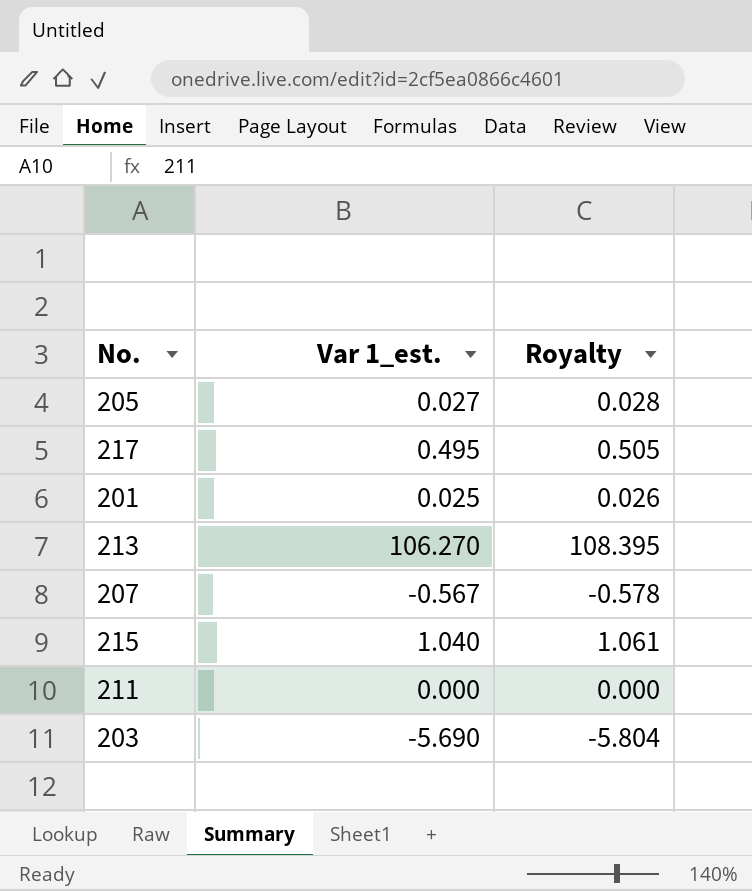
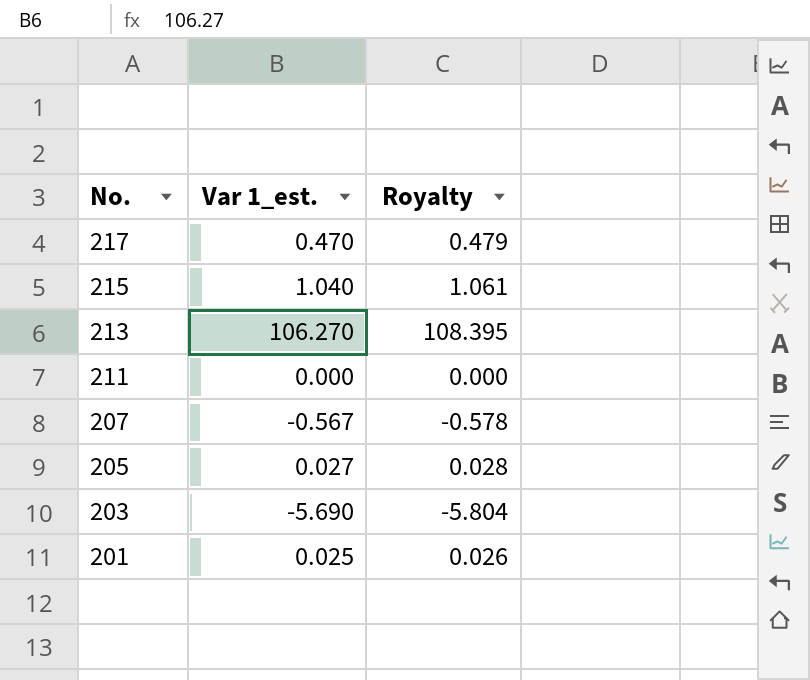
row order: none -> No. descending
217 | Var 1_est.: 0.495 -> 0.470
217 | Royalty: 0.505 -> 0.479

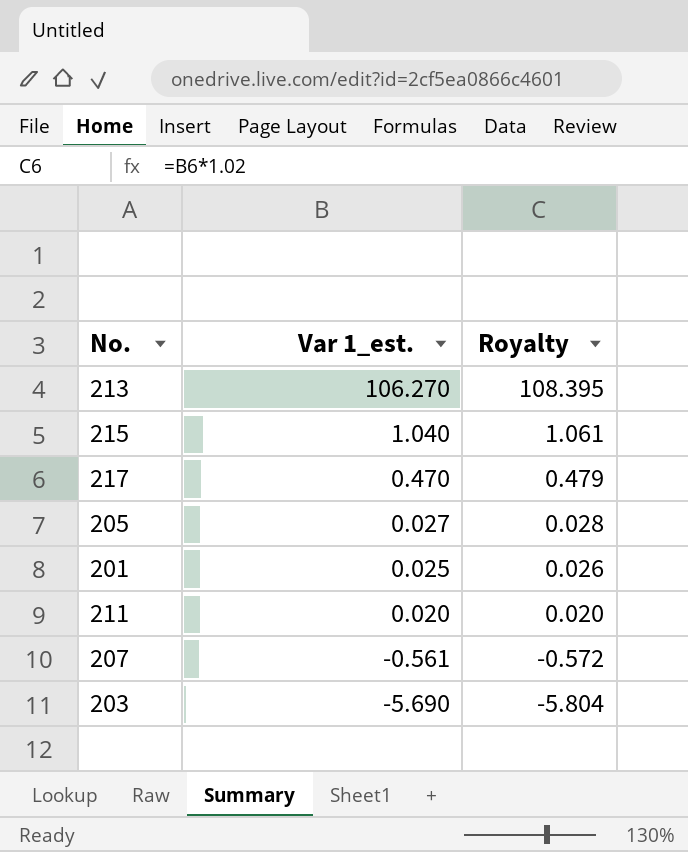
row order: No. descending -> Var 1_est. descending
211 | Var 1_est.: 0.000 -> 0.020
211 | Royalty: 0.000 -> 0.020
207 | Var 1_est.: -0.567 -> -0.561
207 | Royalty: -0.578 -> -0.572

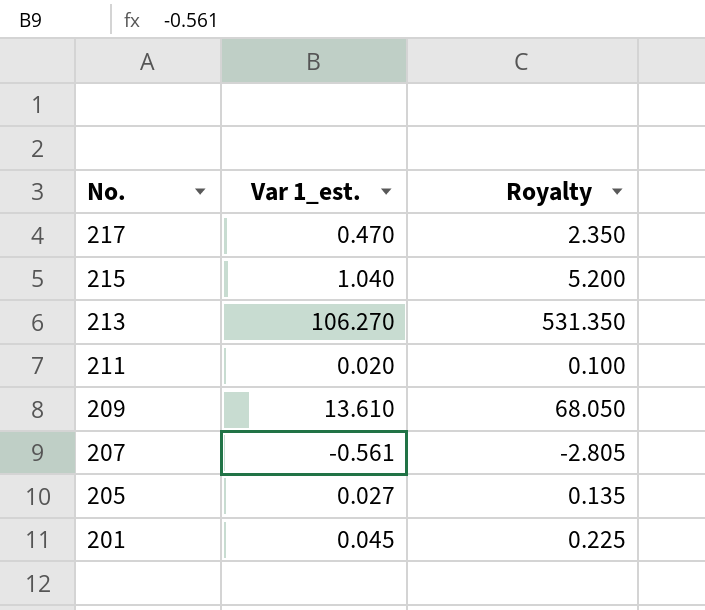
row order: Var 1_est. descending -> No. descending
column Royalty | formula: [Var 1_est.] * 1.02 -> [Var 1_est.] * 5
row 203: -5.690 | -5.804 -> none
row 209: none -> 13.610 | 68.050
201 | Var 1_est.: 0.025 -> 0.045

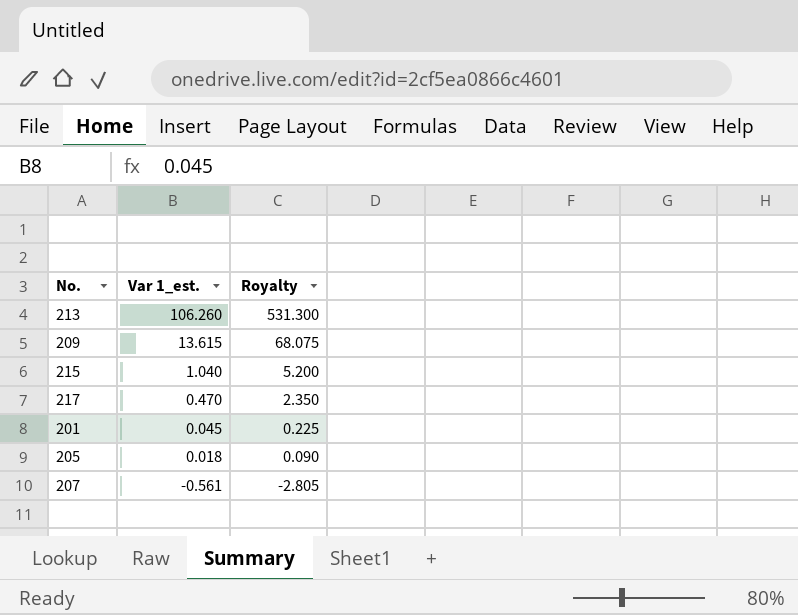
row order: No. descending -> Var 1_est. descending
row 211: 0.020 | 0.100 -> none
213 | Var 1_est.: 106.270 -> 106.260
213 | Royalty: 531.350 -> 531.300
209 | Var 1_est.: 13.610 -> 13.615
209 | Royalty: 68.050 -> 68.075
205 | Var 1_est.: 0.027 -> 0.018
205 | Royalty: 0.135 -> 0.090

